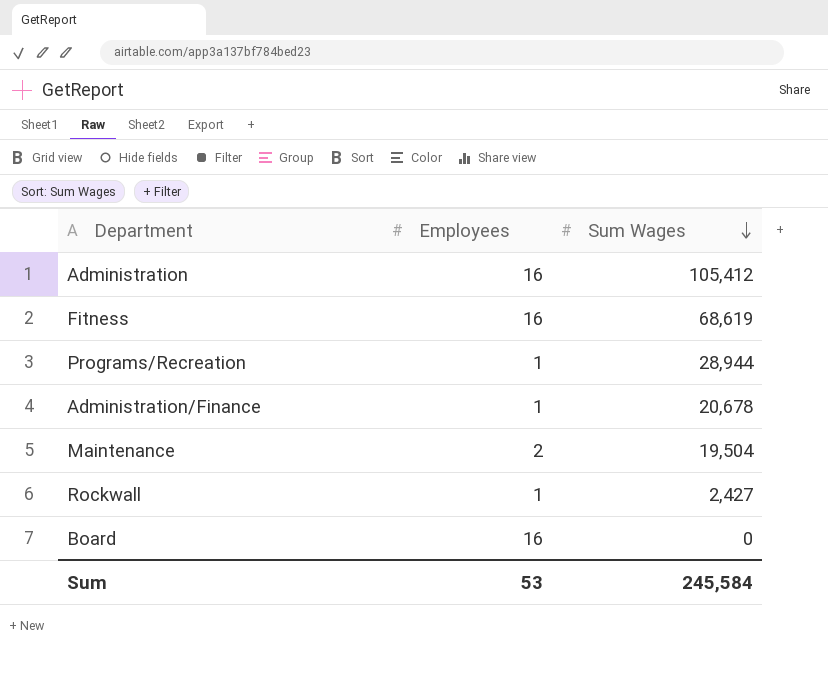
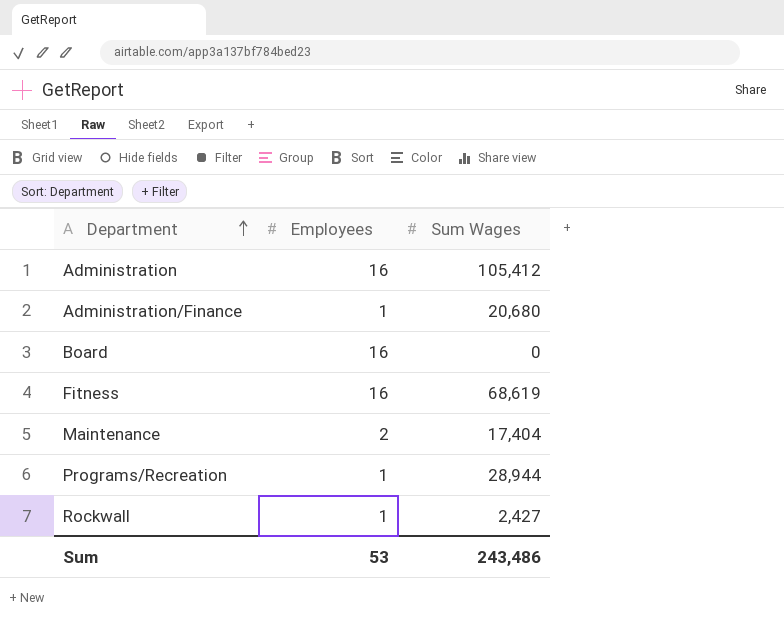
row order: Sum Wages descending -> Department ascending
Administration/Finance | Sum Wages: 20,678 -> 20,680
Maintenance | Sum Wages: 19,504 -> 17,404
Sum | Sum Wages: 245,584 -> 243,486

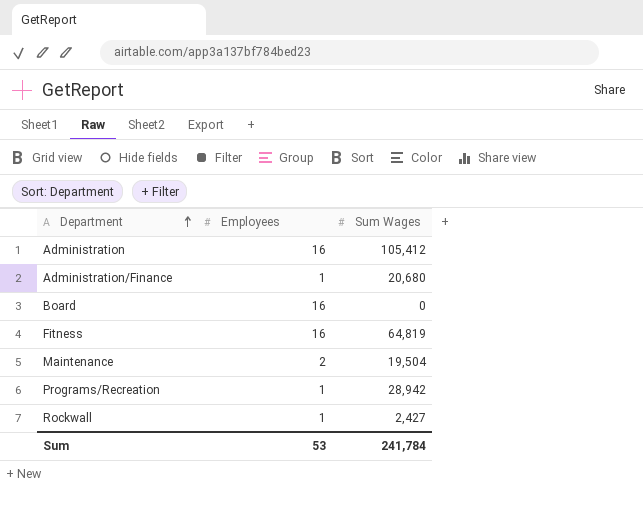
Fitness | Sum Wages: 68,619 -> 64,819
Maintenance | Sum Wages: 17,404 -> 19,504
Programs/Recreation | Sum Wages: 28,944 -> 28,942
Sum | Sum Wages: 243,486 -> 241,784

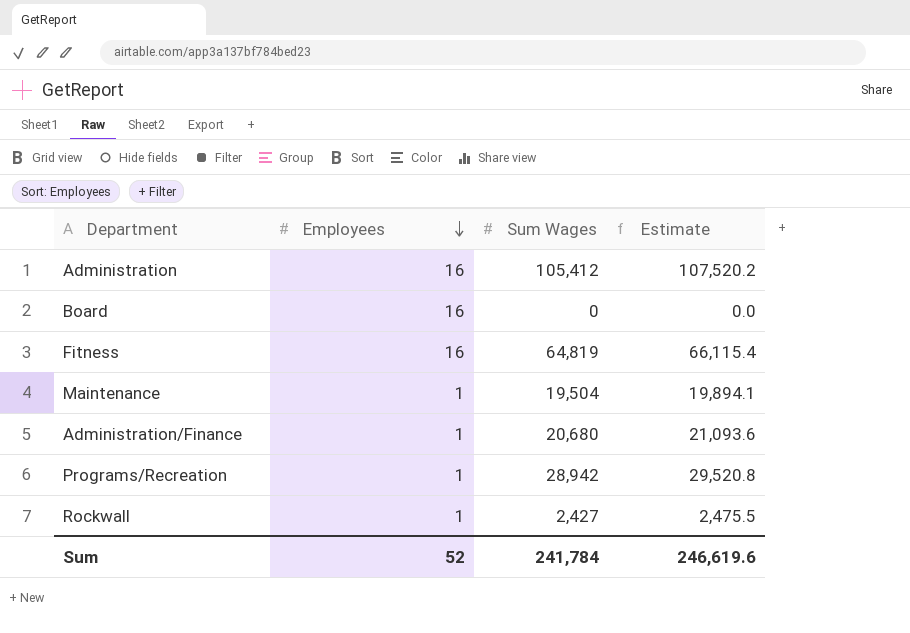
row order: Department ascending -> Employees descending
column Estimate | formula: none -> [Sum Wages] * 1.02
Maintenance | Employees: 2 -> 1
Sum | Employees: 53 -> 52

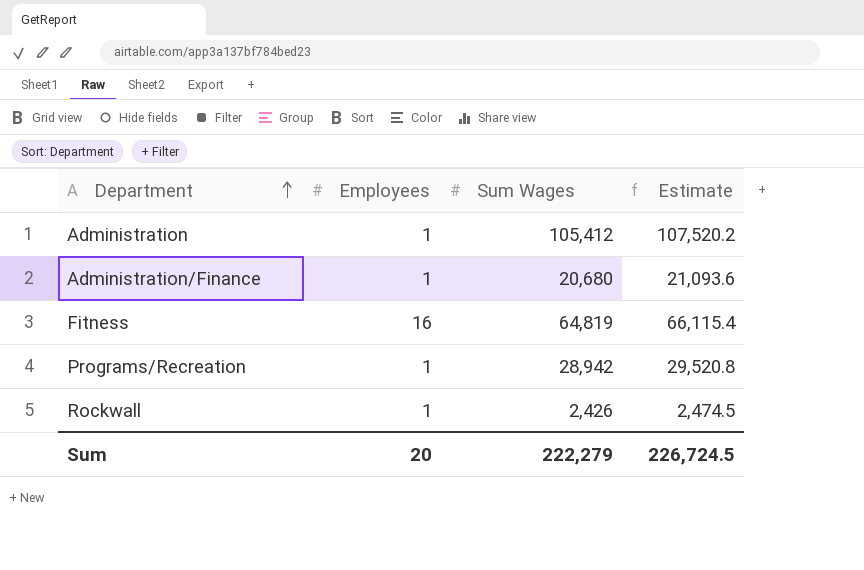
row order: Employees descending -> Department ascending
row Board: 16 | 0 | 0.0 -> none
row Maintenance: 1 | 19,504 | 19,894.1 -> none
Administration | Employees: 16 -> 1
Rockwall | Sum Wages: 2,427 -> 2,426
Rockwall | Estimate: 2,475.5 -> 2,474.5
Sum | Employees: 52 -> 20
Sum | Sum Wages: 241,784 -> 222,279
Sum | Estimate: 246,619.6 -> 226,724.5

